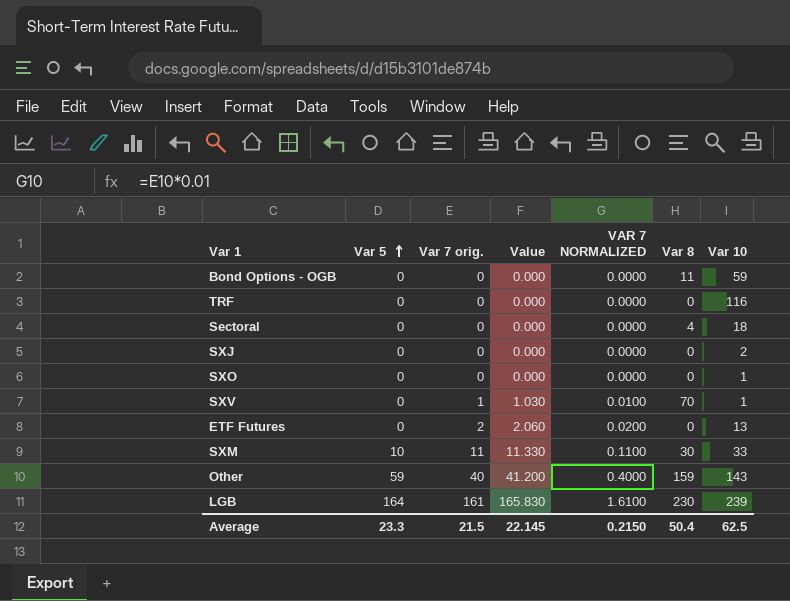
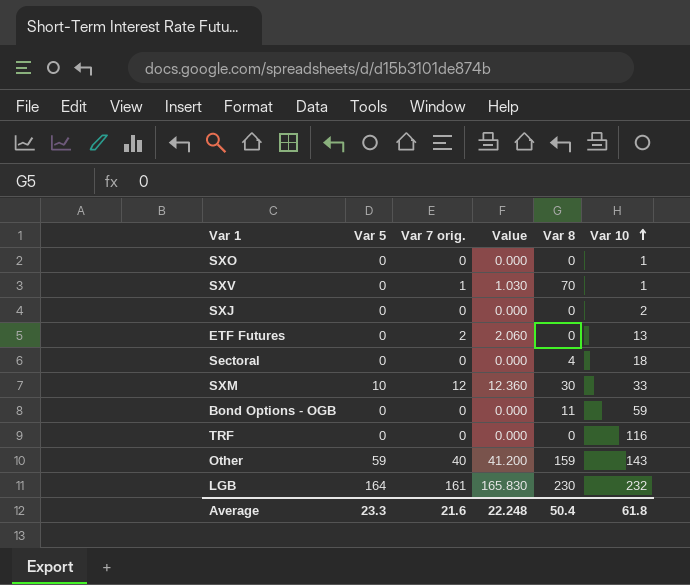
row order: Var 5 ascending -> Var 10 ascending
column VAR 7 NORMALIZED | formula: [Var 7 orig.] * 0.01 -> none
SXM | Var 7 orig.: 11 -> 12
SXM | Value: 11.330 -> 12.360
LGB | Var 10: 239 -> 232
Average | Var 7 orig.: 21.5 -> 21.6
Average | Value: 22.145 -> 22.248
Average | Var 10: 62.5 -> 61.8

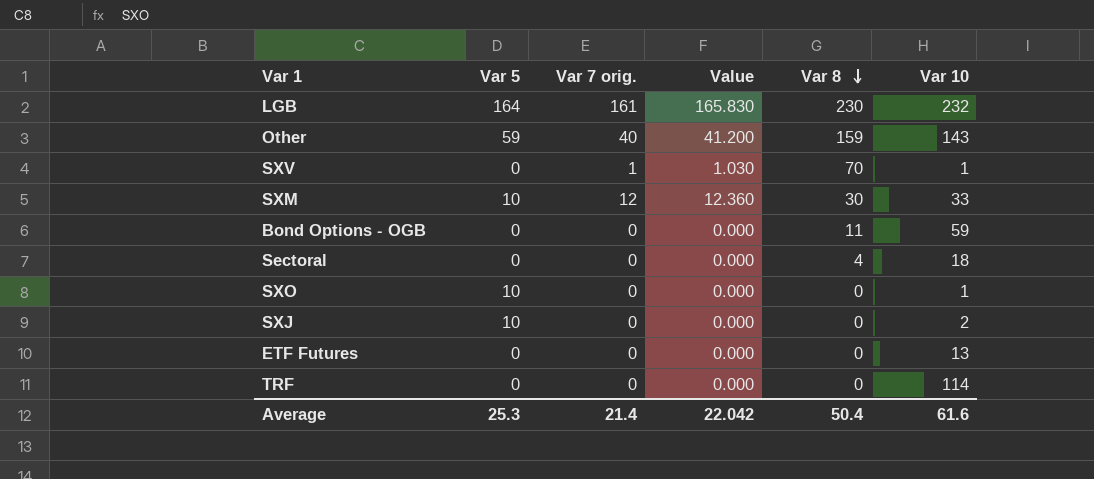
row order: Var 10 ascending -> Var 8 descending
SXO | Var 5: 0 -> 10
SXJ | Var 5: 0 -> 10
ETF Futures | Var 7 orig.: 2 -> 0
ETF Futures | Value: 2.060 -> 0.000
TRF | Var 10: 116 -> 114
Average | Var 5: 23.3 -> 25.3
Average | Var 7 orig.: 21.6 -> 21.4
Average | Value: 22.248 -> 22.042
Average | Var 10: 61.8 -> 61.6

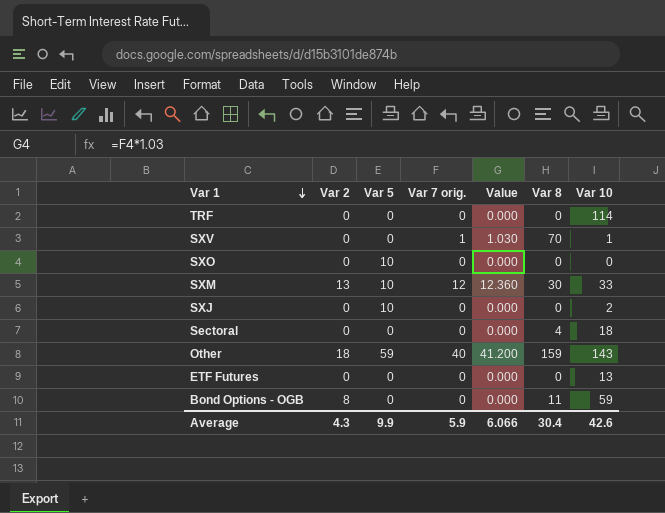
row order: Var 8 descending -> Var 1 descending
column Var 2 | position: none -> 2
row LGB: 164 | 161 | 165.830 | 230 | 232 -> none
SXO | Var 10: 1 -> 0
Average | Var 5: 25.3 -> 9.9
Average | Var 7 orig.: 21.4 -> 5.9
Average | Value: 22.042 -> 6.066
Average | Var 8: 50.4 -> 30.4
Average | Var 10: 61.6 -> 42.6

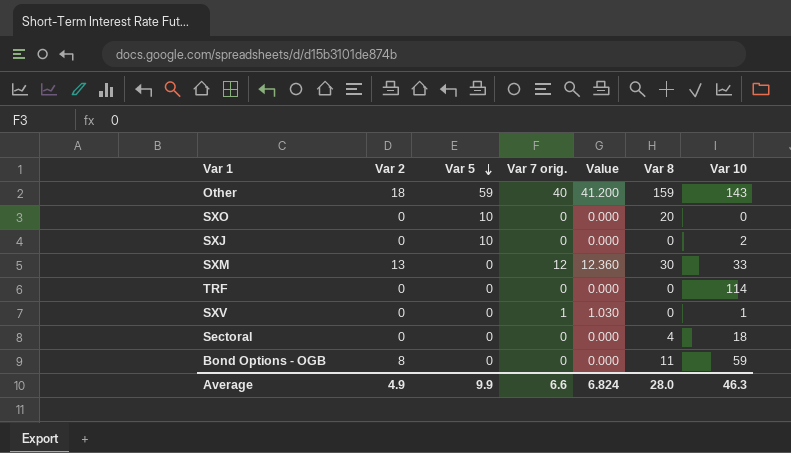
row order: Var 1 descending -> Var 5 descending
row ETF Futures: 0 | 0 | 0 | 0.000 | 0 | 13 -> none
SXO | Var 8: 0 -> 20
SXM | Var 5: 10 -> 0
SXV | Var 8: 70 -> 0
Average | Var 2: 4.3 -> 4.9
Average | Var 7 orig.: 5.9 -> 6.6
Average | Value: 6.066 -> 6.824
Average | Var 8: 30.4 -> 28.0
Average | Var 10: 42.6 -> 46.3

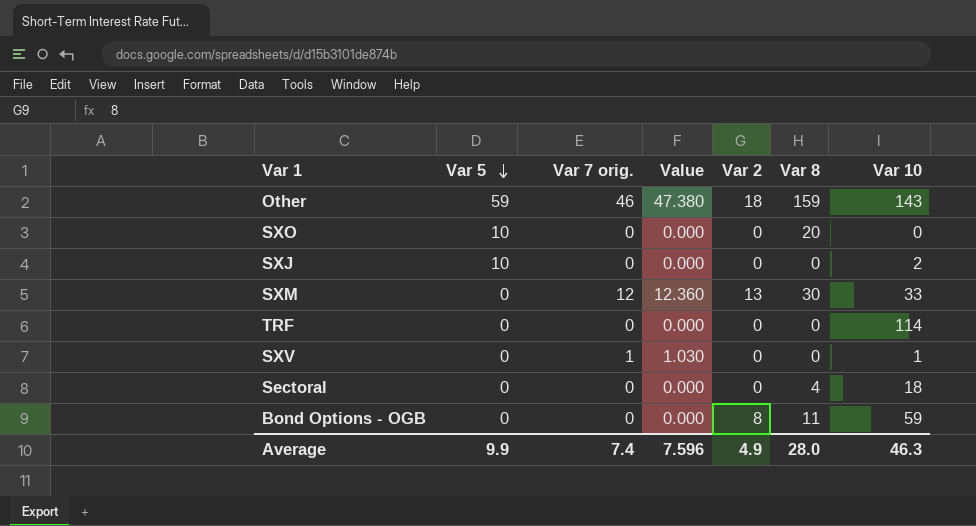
column Var 2 | position: 2 -> 5
Other | Var 7 orig.: 40 -> 46
Other | Value: 41.200 -> 47.380
Average | Var 7 orig.: 6.6 -> 7.4
Average | Value: 6.824 -> 7.596

